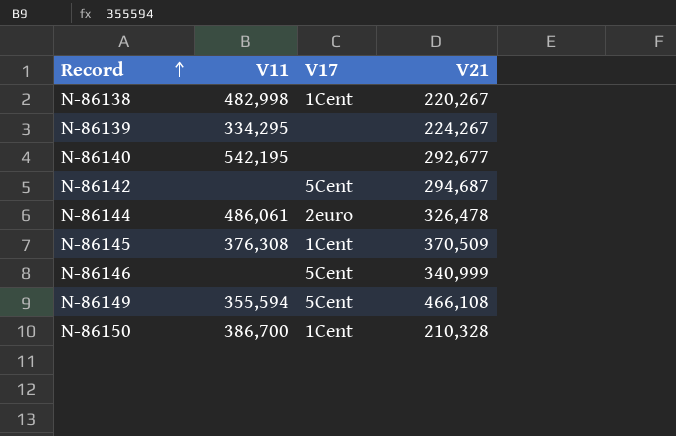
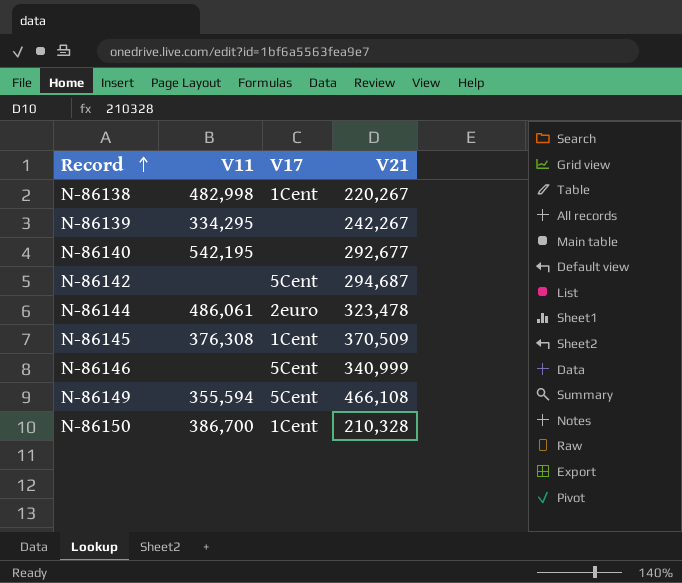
N-86139 | V21: 224,267 -> 242,267
N-86144 | V21: 326,478 -> 323,478

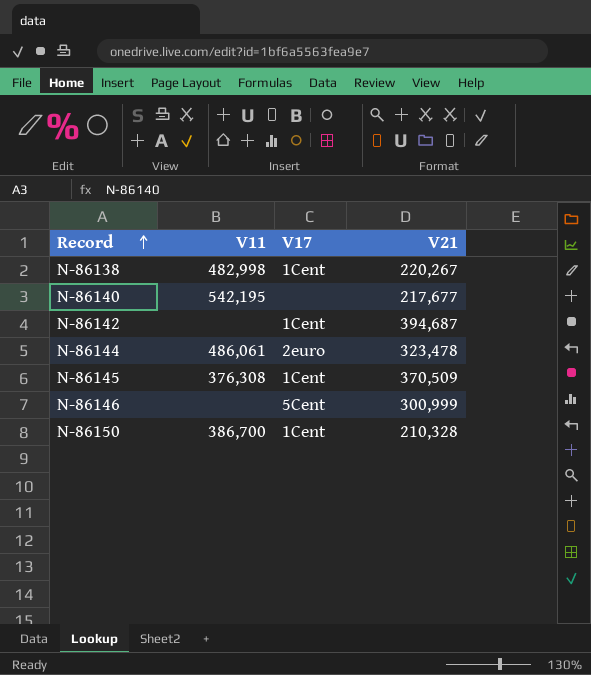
row N-86139: 334,295 | none | 242,267 -> none
row N-86149: 355,594 | 5Cent | 466,108 -> none
N-86140 | V21: 292,677 -> 217,677
N-86142 | V17: 5Cent -> 1Cent
N-86142 | V21: 294,687 -> 394,687
N-86146 | V21: 340,999 -> 300,999

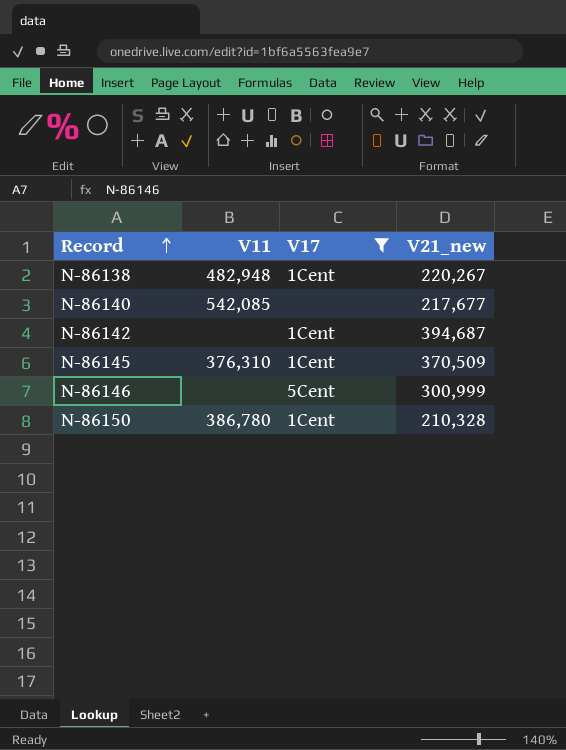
filter: none -> V17 != 2euro
column name: V21 -> V21_new
N-86138 | V11: 482,998 -> 482,948
N-86140 | V11: 542,195 -> 542,085
N-86145 | V11: 376,308 -> 376,310
N-86150 | V11: 386,700 -> 386,780

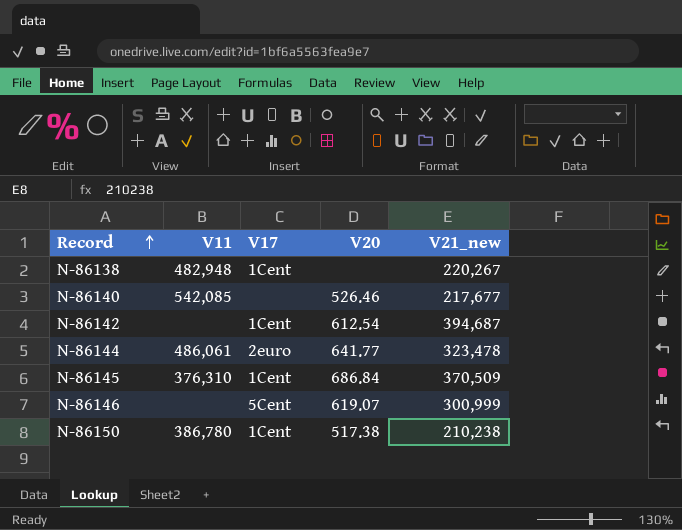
filter: V17 != 2euro -> none
column V20 | position: none -> 4
N-86150 | V21_new: 210,328 -> 210,238

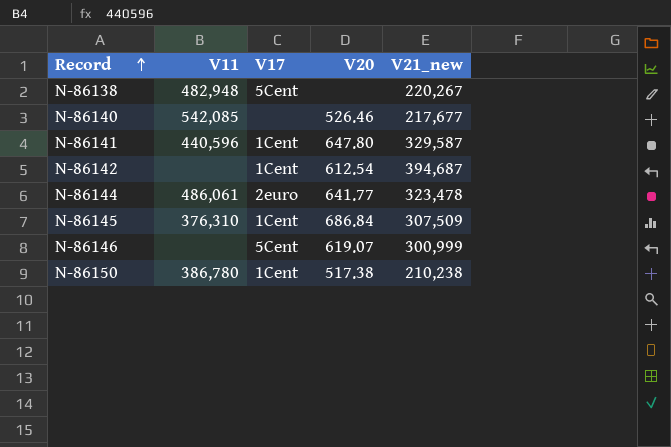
N-86138 | V17: 1Cent -> 5Cent
row N-86141: none -> 440,596 | 1Cent | 647.80 | 329,587
N-86145 | V21_new: 370,509 -> 307,509

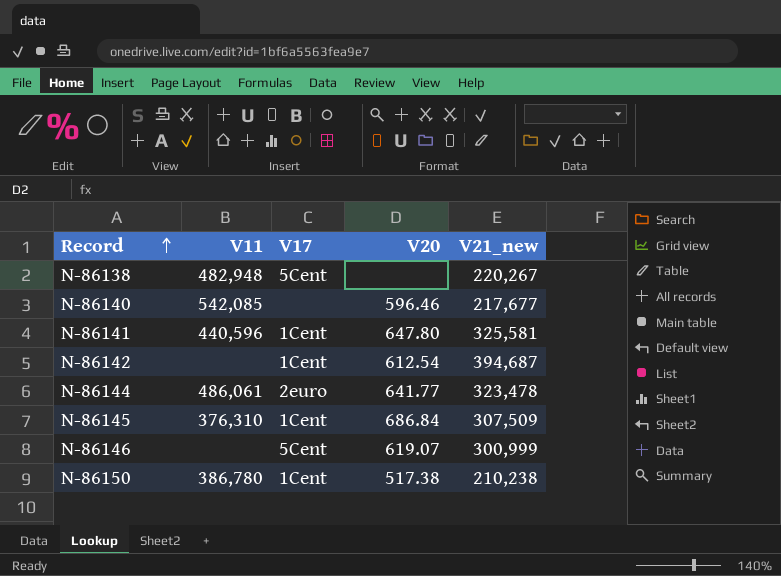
N-86140 | V20: 526.46 -> 596.46
N-86141 | V21_new: 329,587 -> 325,581

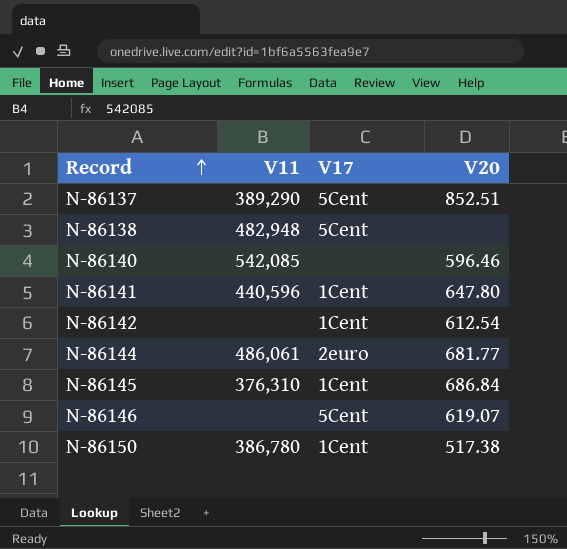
column V21_new | position: 5 -> none
row N-86137: none -> 389,290 | 5Cent | 852.51
N-86144 | V20: 641.77 -> 681.77

